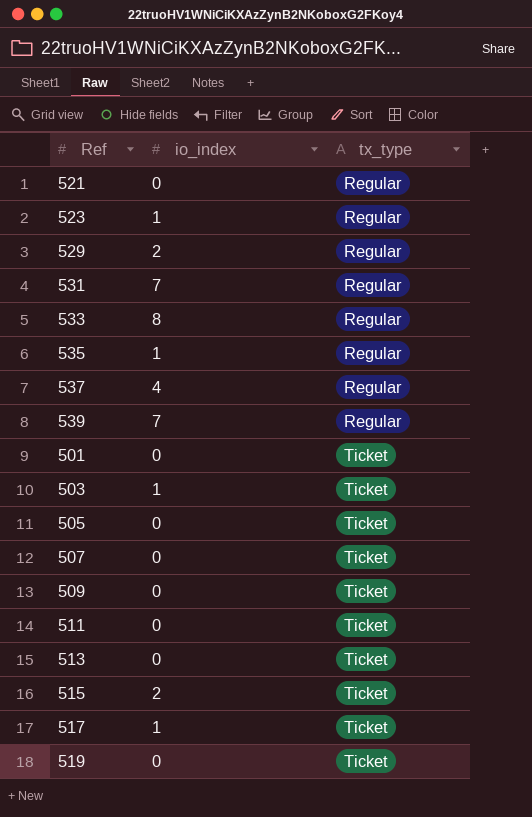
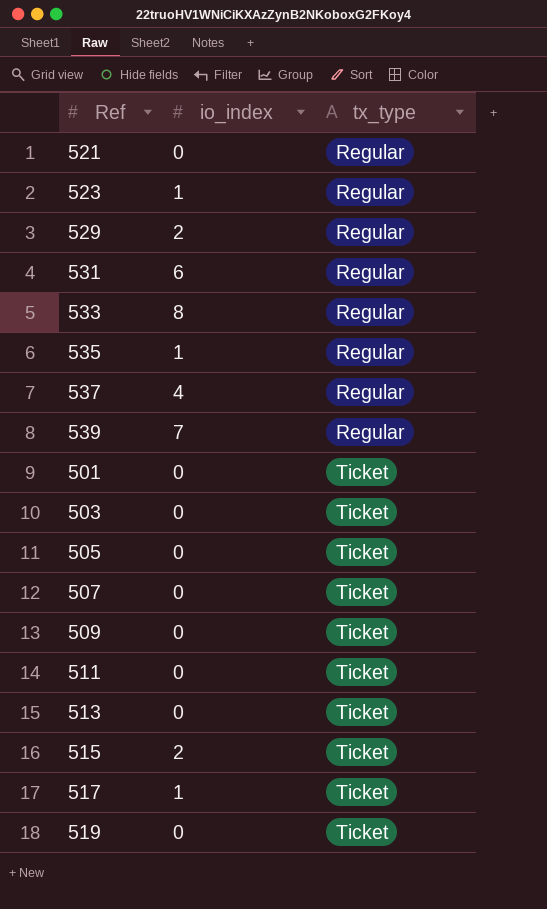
531 | io_index: 7 -> 6
503 | io_index: 1 -> 0

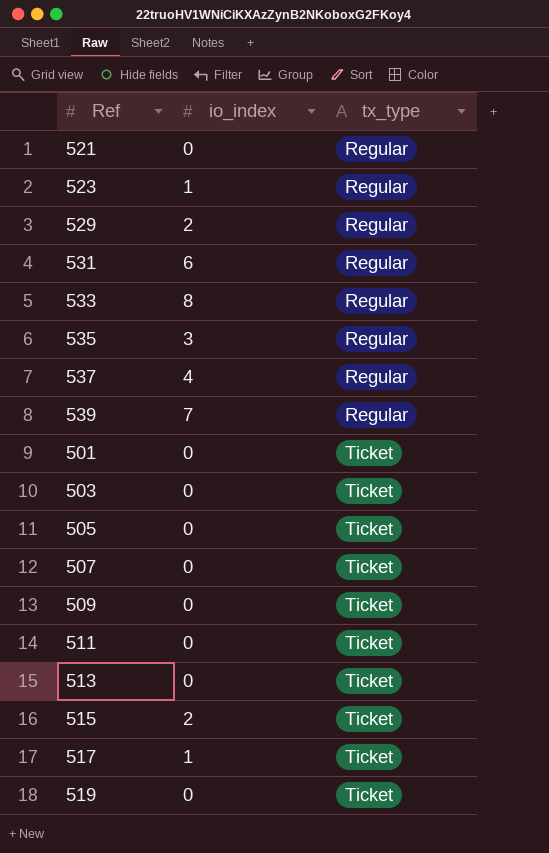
535 | io_index: 1 -> 3

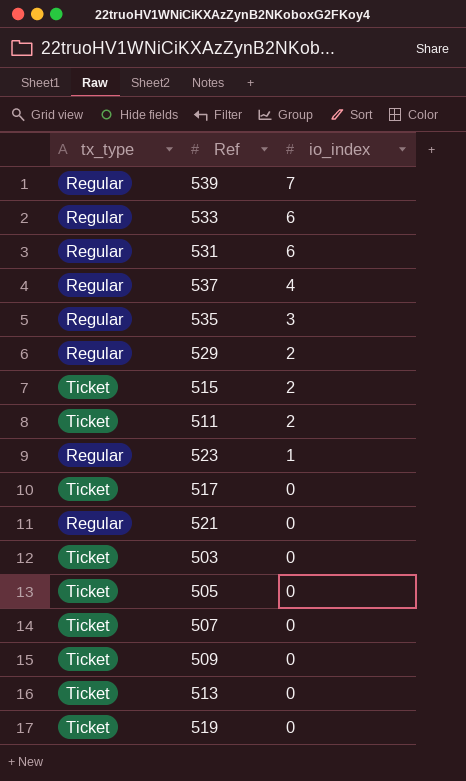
row order: tx_type ascending -> io_index descending
column tx_type | position: 3 -> 1
row 501: 0 | Ticket -> none
533 | io_index: 8 -> 6
511 | io_index: 0 -> 2
517 | io_index: 1 -> 0

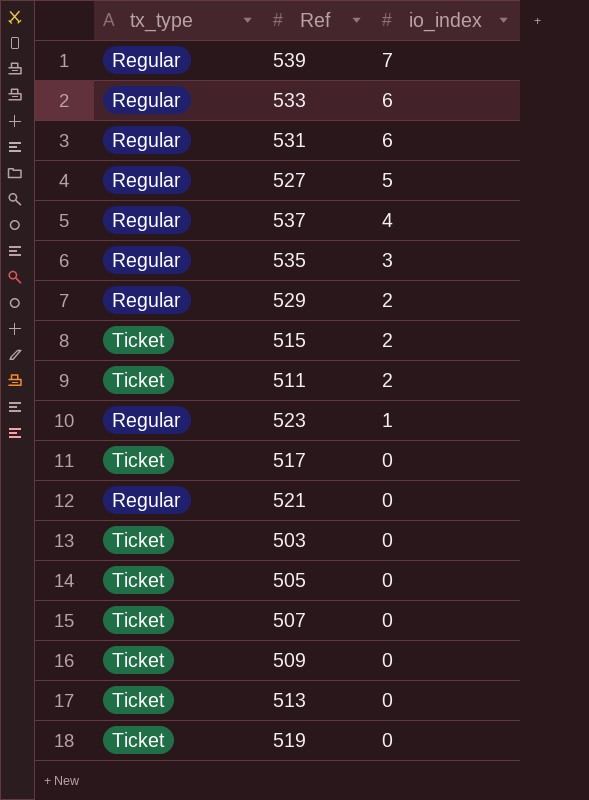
row 527: none -> Regular | 5

